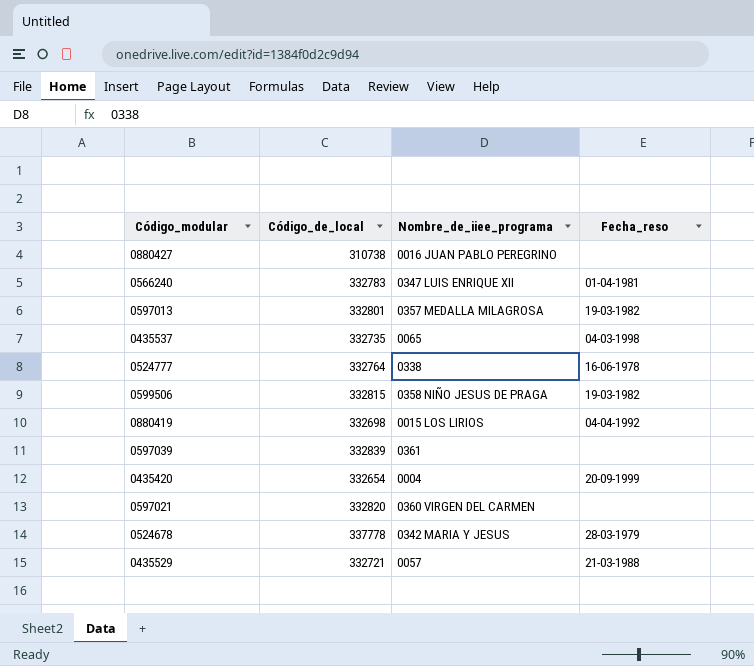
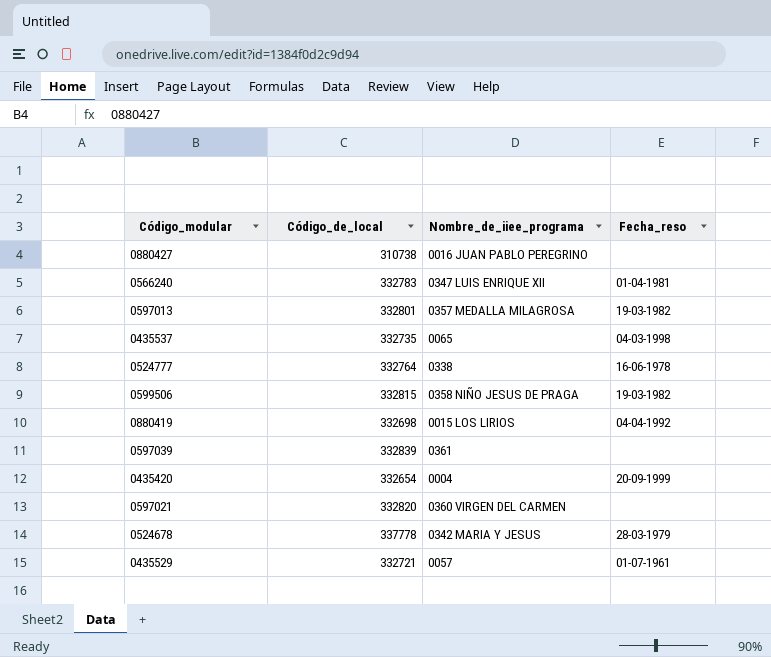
0435529 | Fecha_reso: 21-03-1988 -> 01-07-1961

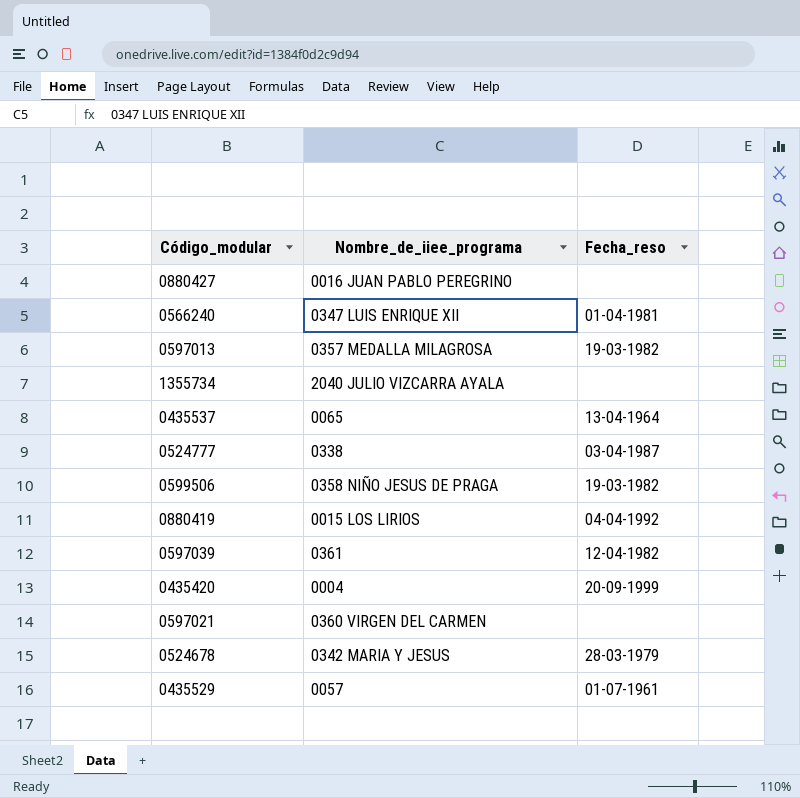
column Código_de_local | position: 2 -> none
row 1355734: none -> 2040 JULIO VIZCARRA AYALA | none
0435537 | Fecha_reso: 04-03-1998 -> 13-04-1964
0524777 | Fecha_reso: 16-06-1978 -> 03-04-1987
0597039 | Fecha_reso: none -> 12-04-1982

